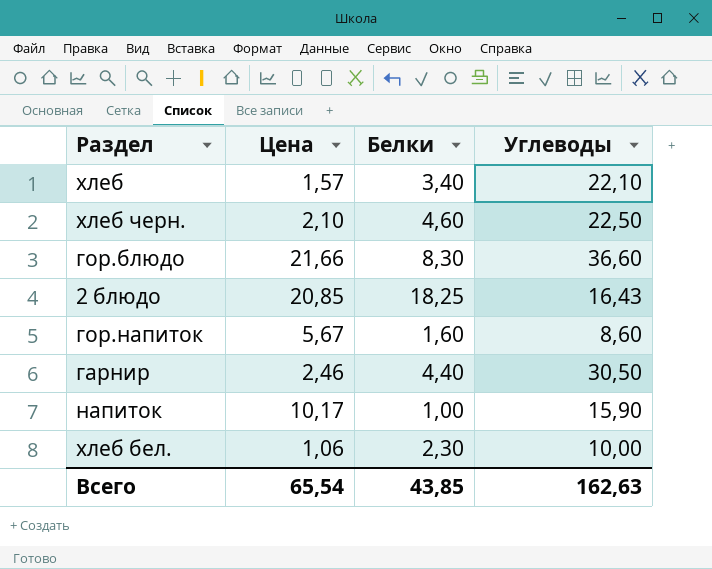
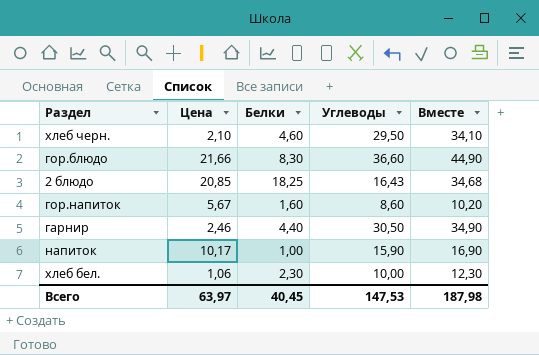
column Вместе | formula: none -> [Белки] + [Углеводы]
row хлеб: 1,57 | 3,40 | 22,10 -> none
хлеб черн. | Углеводы: 22,50 -> 29,50
Всего | Цена: 65,54 -> 63,97
Всего | Белки: 43,85 -> 40,45
Всего | Углеводы: 162,63 -> 147,53

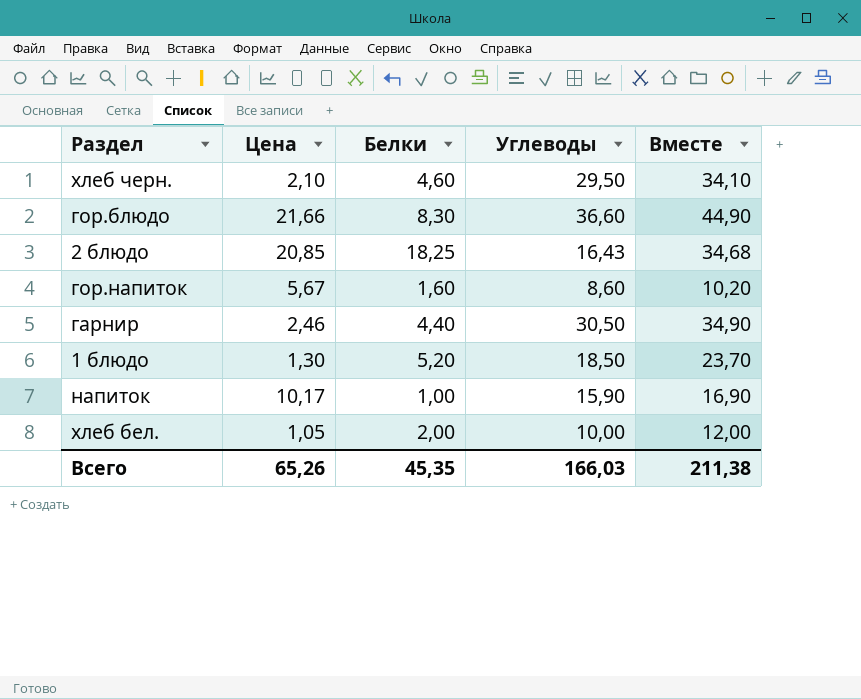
row 1 блюдо: none -> 1,30 | 5,20 | 18,50 | 23,70
хлеб бел. | Цена: 1,06 -> 1,05
хлеб бел. | Белки: 2,30 -> 2,00
хлеб бел. | Вместе: 12,30 -> 12,00
Всего | Цена: 63,97 -> 65,26
Всего | Белки: 40,45 -> 45,35
Всего | Углеводы: 147,53 -> 166,03
Всего | Вместе: 187,98 -> 211,38

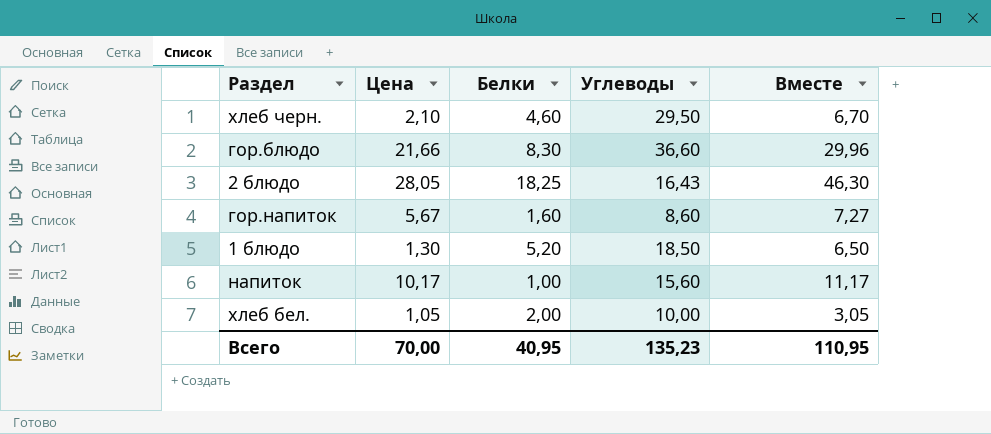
column Вместе | formula: [Белки] + [Углеводы] -> [Цена] + [Белки]
row гарнир: 2,46 | 4,40 | 30,50 | 34,90 -> none
2 блюдо | Цена: 20,85 -> 28,05
напиток | Углеводы: 15,90 -> 15,60
Всего | Цена: 65,26 -> 70,00
Всего | Белки: 45,35 -> 40,95
Всего | Углеводы: 166,03 -> 135,23
Всего | Вместе: 211,38 -> 110,95

